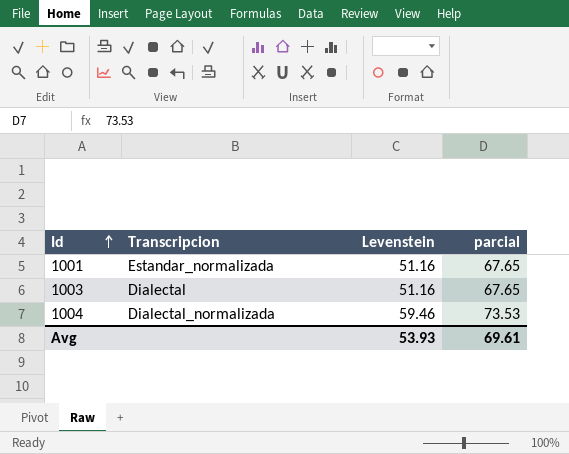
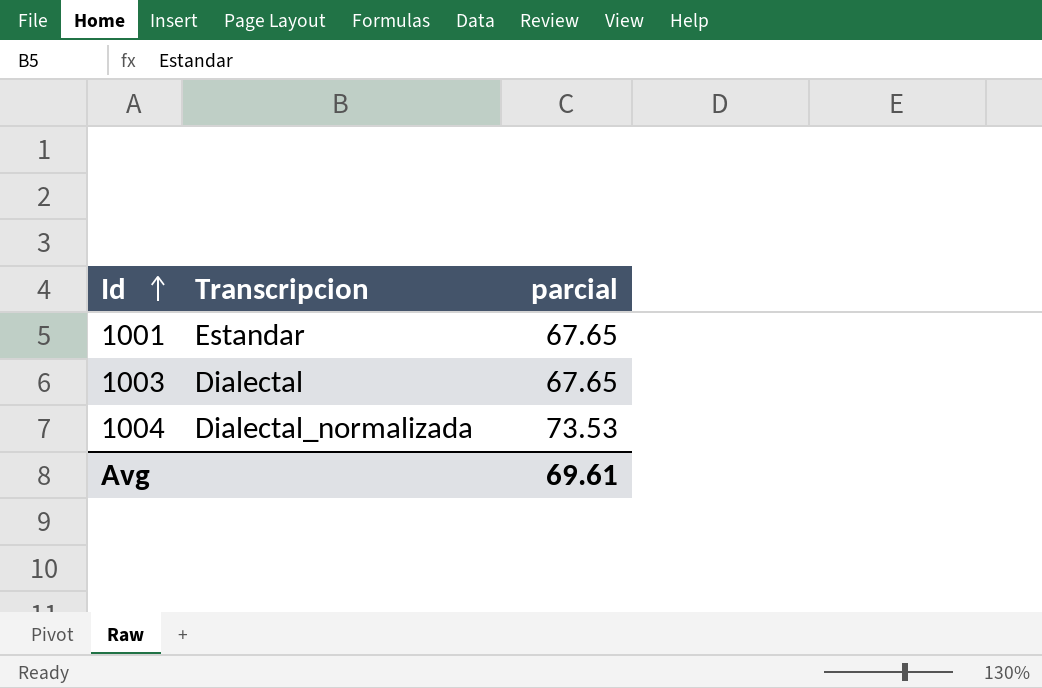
column Levenstein | position: 3 -> none
1001 | Transcripcion: Estandar_normalizada -> Estandar

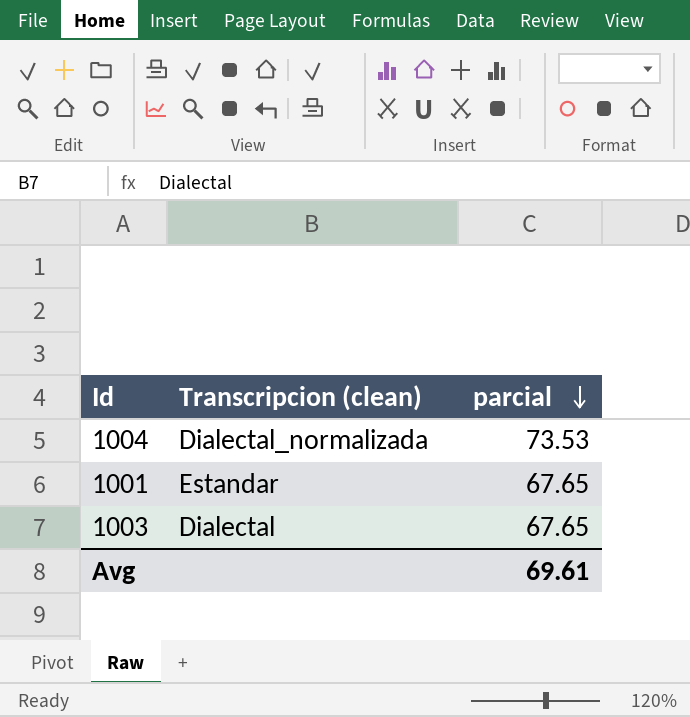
row order: Id ascending -> parcial descending
column name: Transcripcion -> Transcripcion (clean)

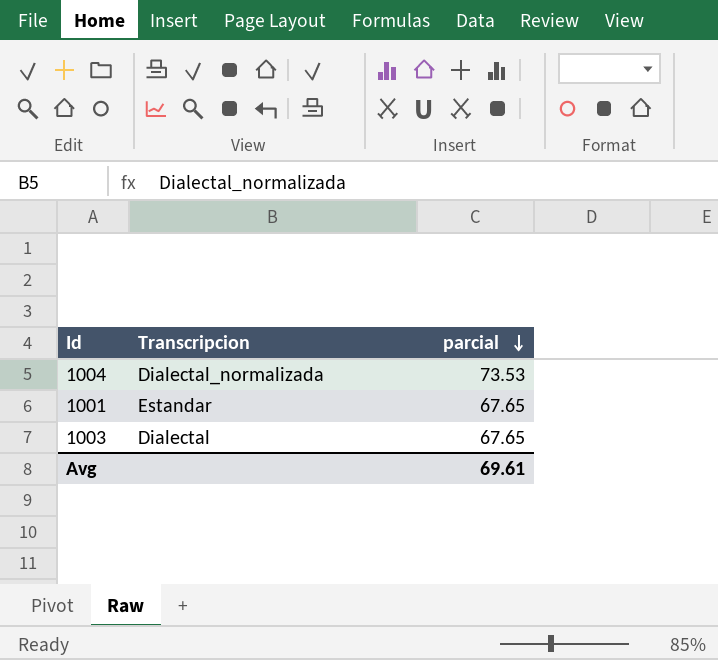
column name: Transcripcion (clean) -> Transcripcion

